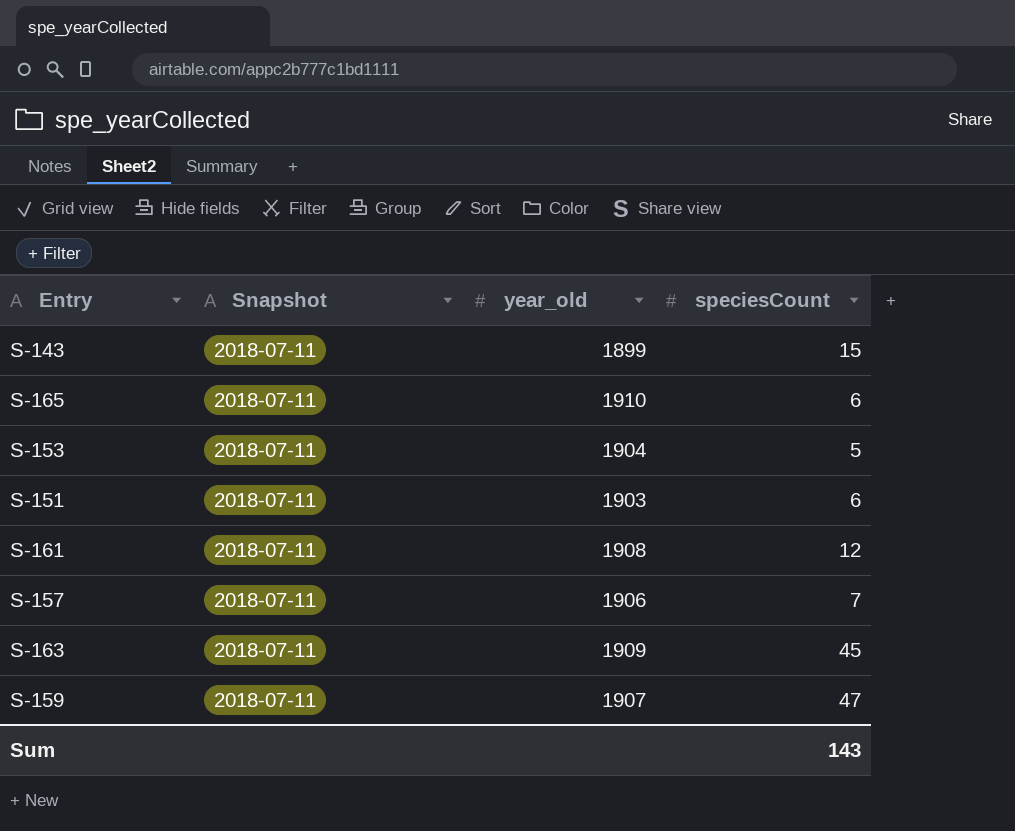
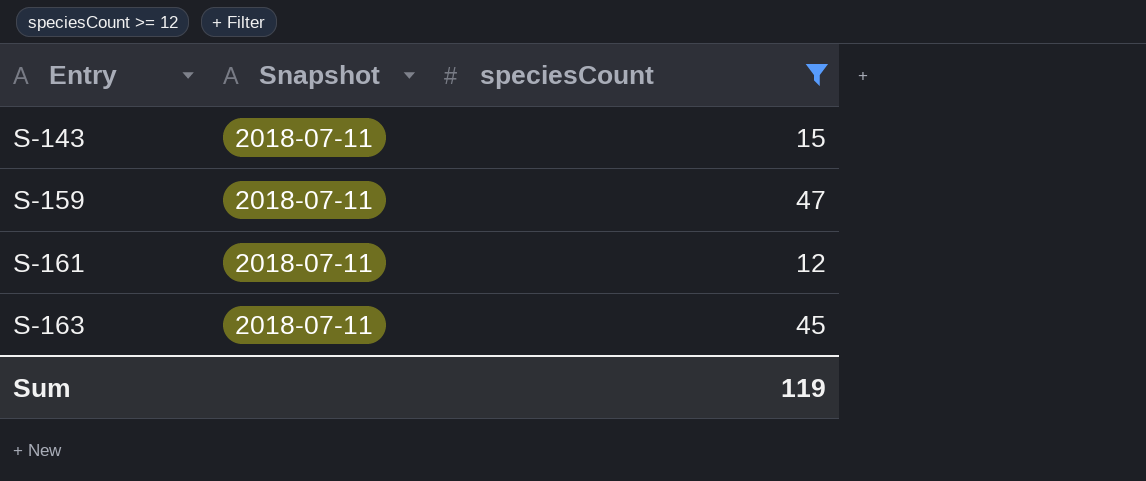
filter: none -> speciesCount >= 12
row order: none -> Entry ascending
column year_old | position: 3 -> none
Sum | speciesCount: 143 -> 119

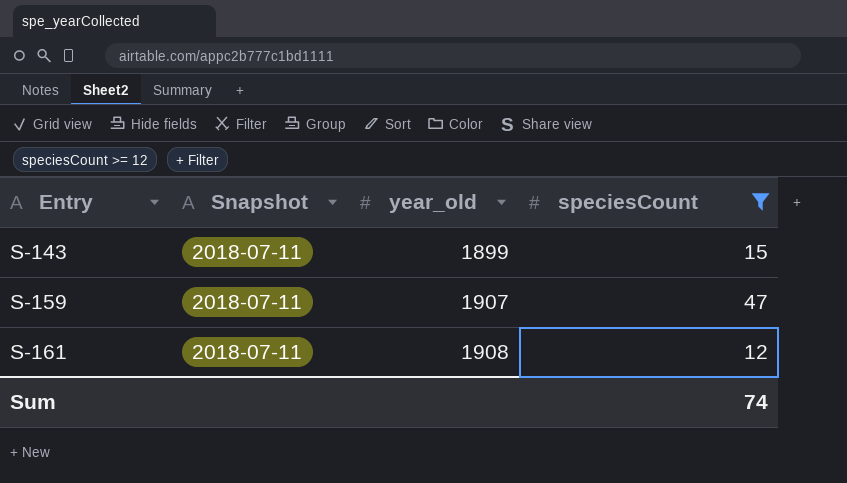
column year_old | position: none -> 3
row S-163: 2018-07-11 | 45 -> none
Sum | speciesCount: 119 -> 74

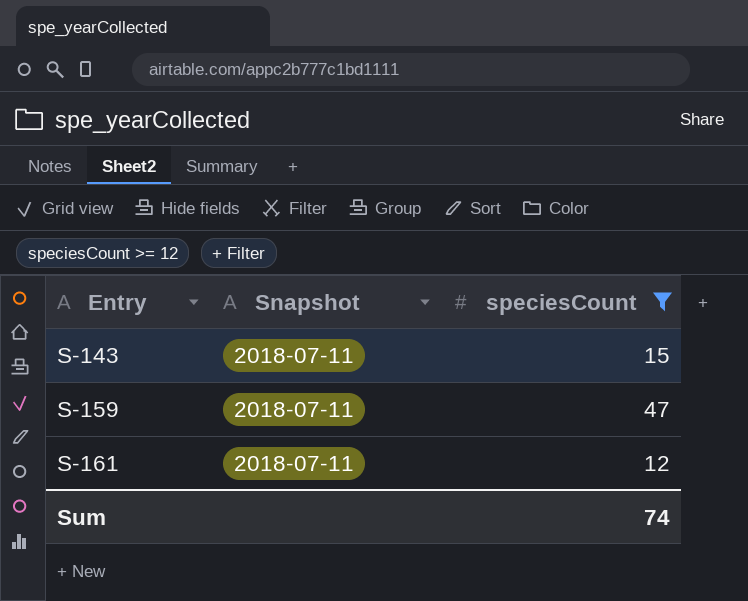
column year_old | position: 3 -> none

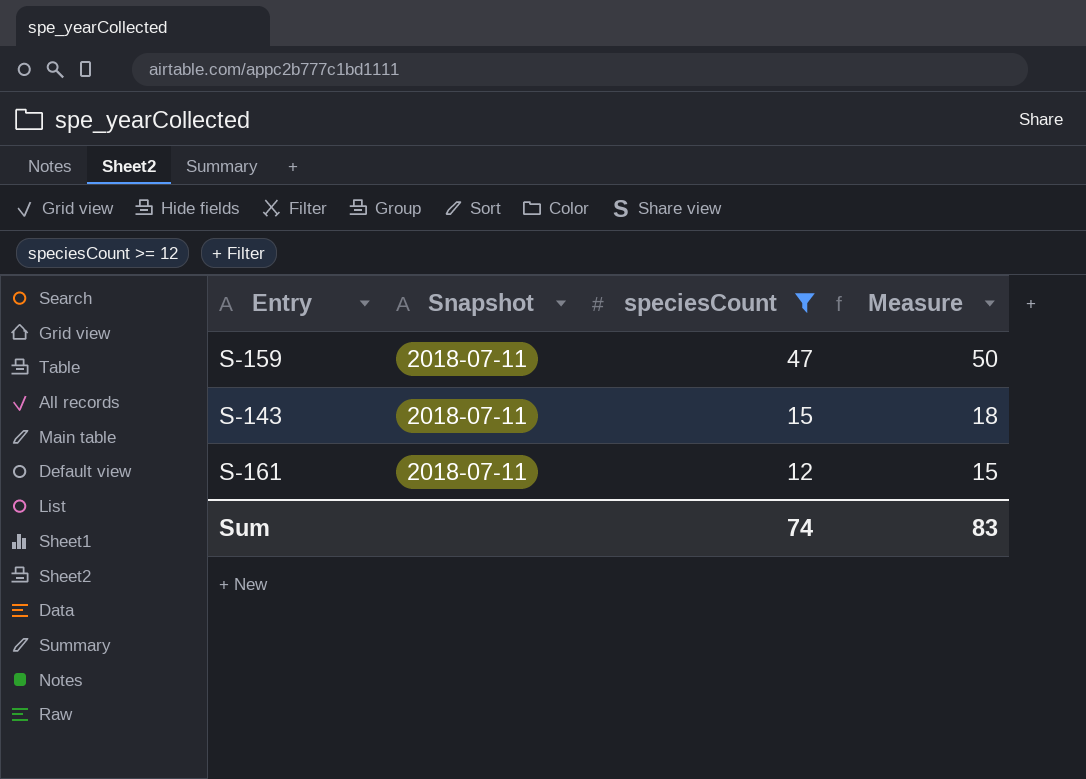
row order: Entry ascending -> speciesCount descending
column Measure | formula: none -> [speciesCount] + 3

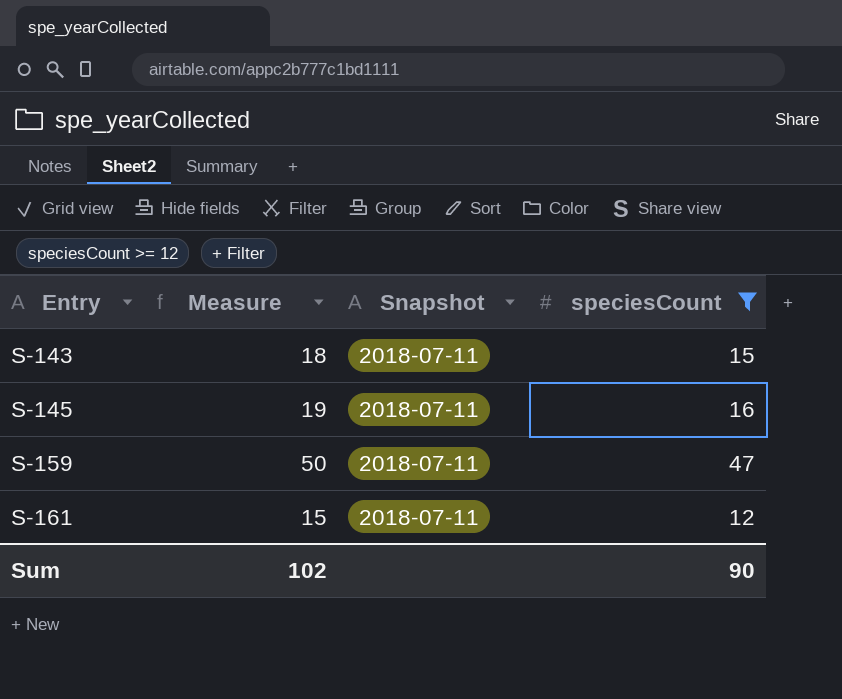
row order: speciesCount descending -> Entry ascending
column Measure | position: 4 -> 2
row S-145: none -> 19 | 2018-07-11 | 16
Sum | Measure: 83 -> 102
Sum | speciesCount: 74 -> 90

